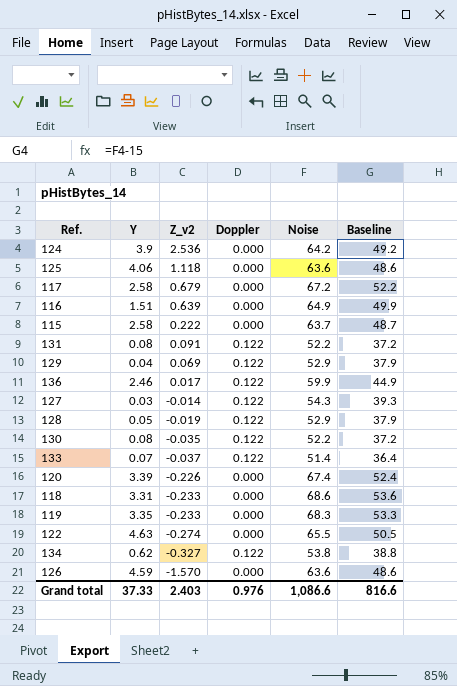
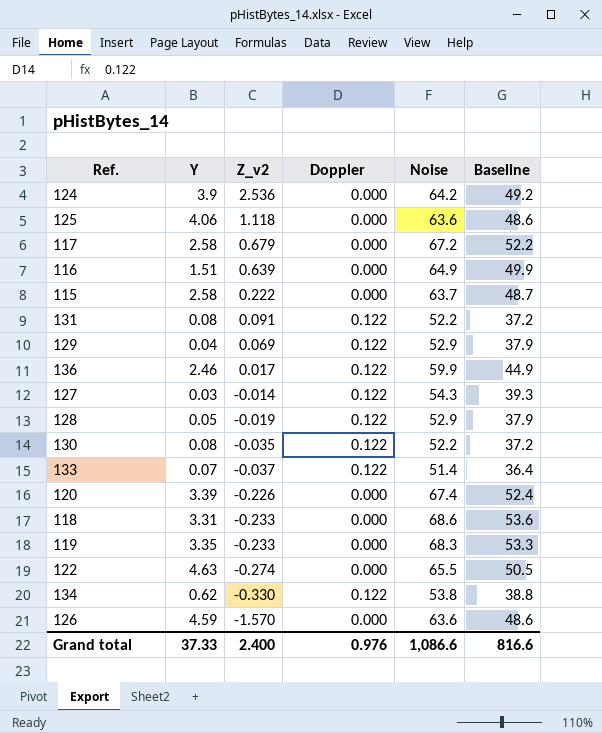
134 | Z_v2: -0.327 -> -0.330
Grand total | Z_v2: 2.403 -> 2.400

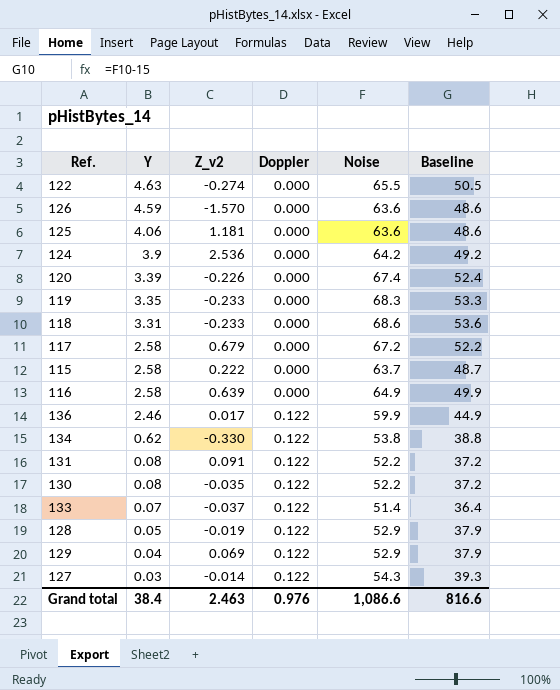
row order: Z_v2 descending -> Y descending
125 | Z_v2: 1.118 -> 1.181
116 | Y: 1.51 -> 2.58
Grand total | Y: 37.33 -> 38.4
Grand total | Z_v2: 2.400 -> 2.463

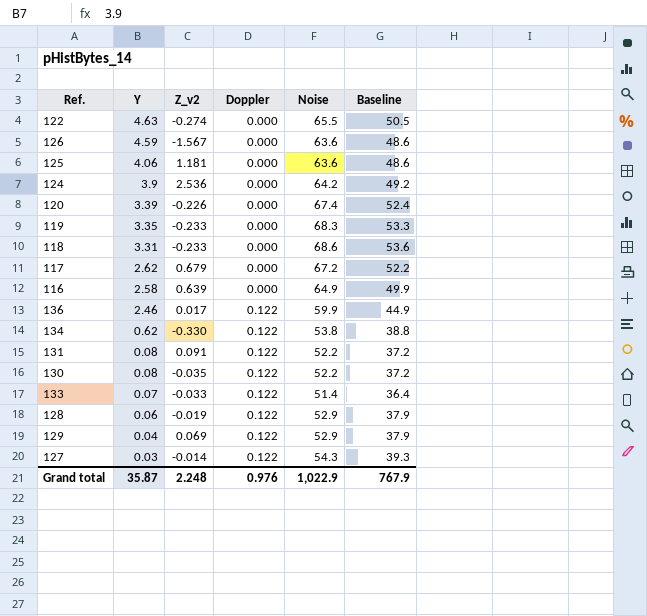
row 115: 2.58 | 0.222 | 0.000 | 63.7 | 48.7 -> none
126 | Z_v2: -1.570 -> -1.567
117 | Y: 2.58 -> 2.62
133 | Z_v2: -0.037 -> -0.033
128 | Y: 0.05 -> 0.06
Grand total | Y: 38.4 -> 35.87
Grand total | Z_v2: 2.463 -> 2.248
Grand total | Noise: 1,086.6 -> 1,022.9
Grand total | Baseline: 816.6 -> 767.9

